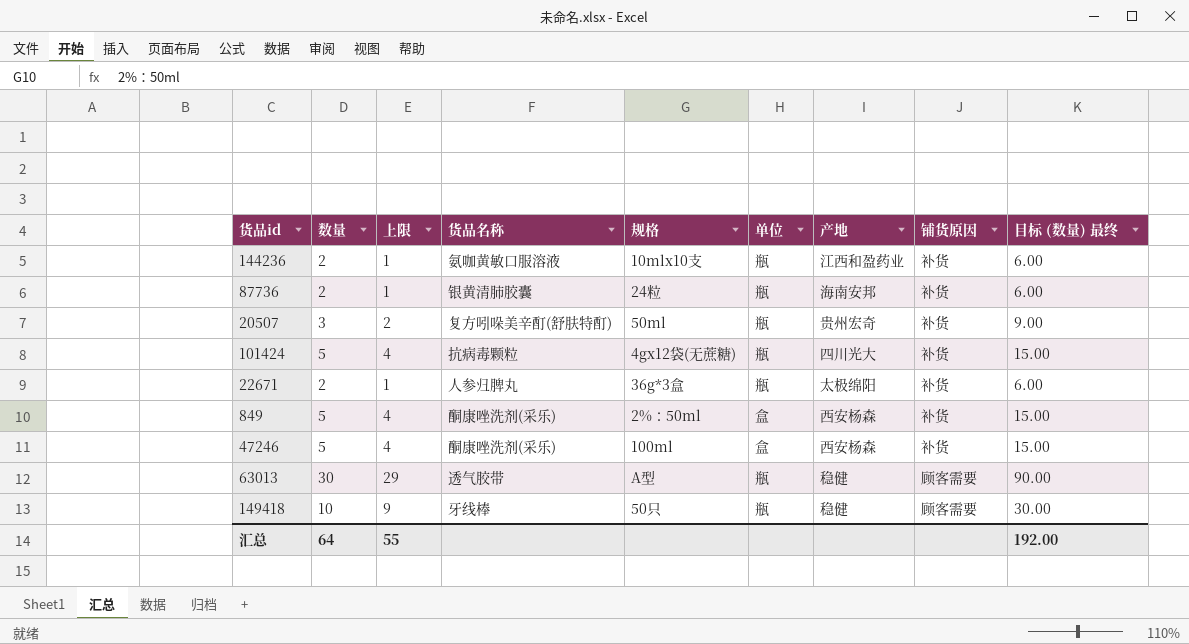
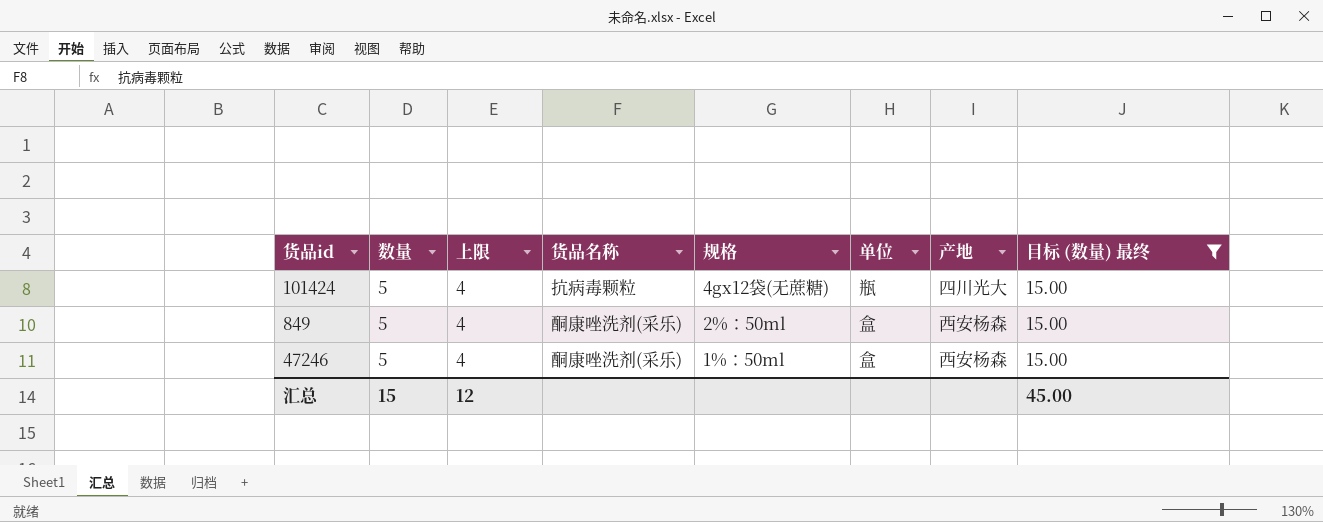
filter: none -> 目标 (数量) 最终 = 15.00
column 铺货原因 | position: 8 -> none
47246 | 规格: 100ml -> 1%：50ml
汇总 | 数量: 64 -> 15
汇总 | 上限: 55 -> 12
汇总 | 目标 (数量) 最终: 192.00 -> 45.00

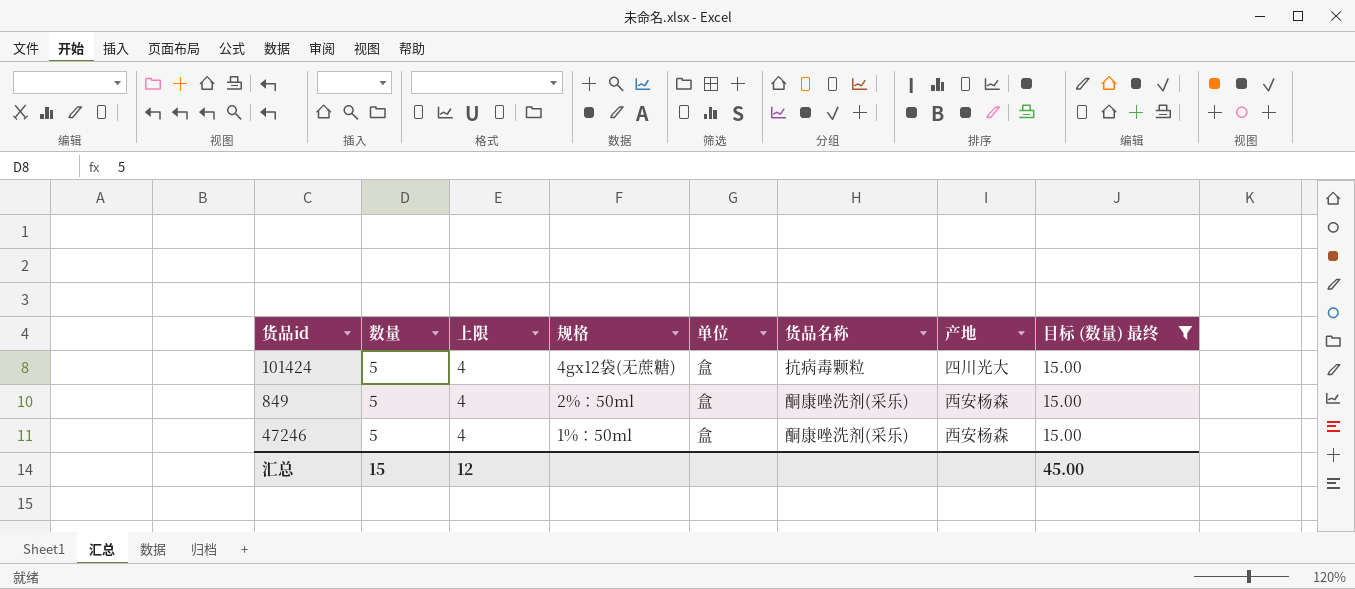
column 货品名称 | position: 4 -> 6
101424 | 单位: 瓶 -> 盒

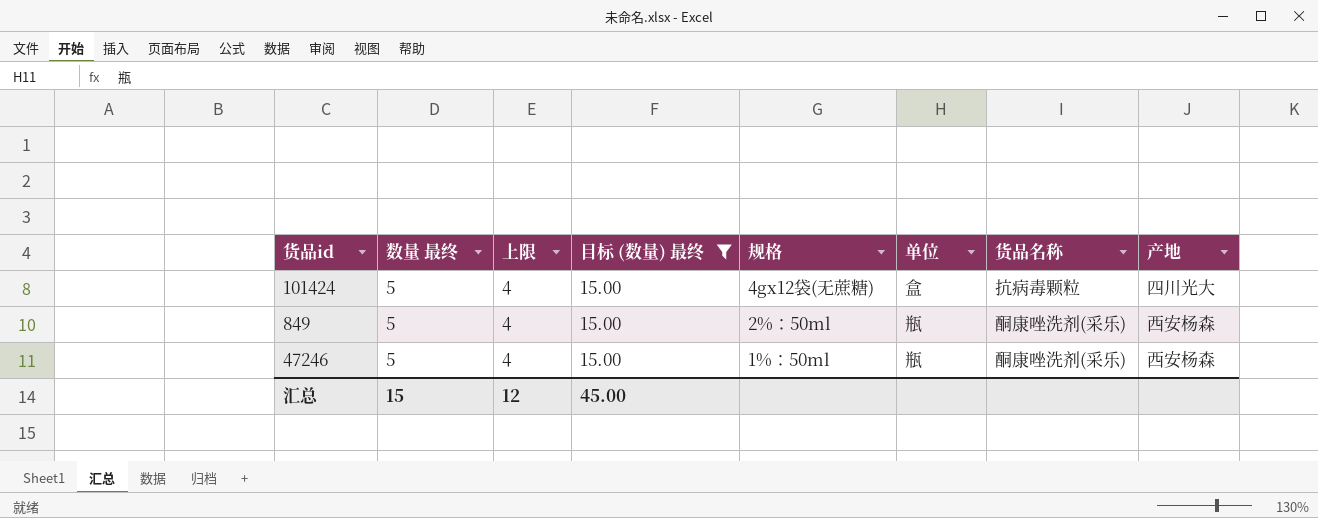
column name: 数量 -> 数量 最终
column 目标 (数量) 最终 | position: 8 -> 4
849 | 单位: 盒 -> 瓶
47246 | 单位: 盒 -> 瓶

